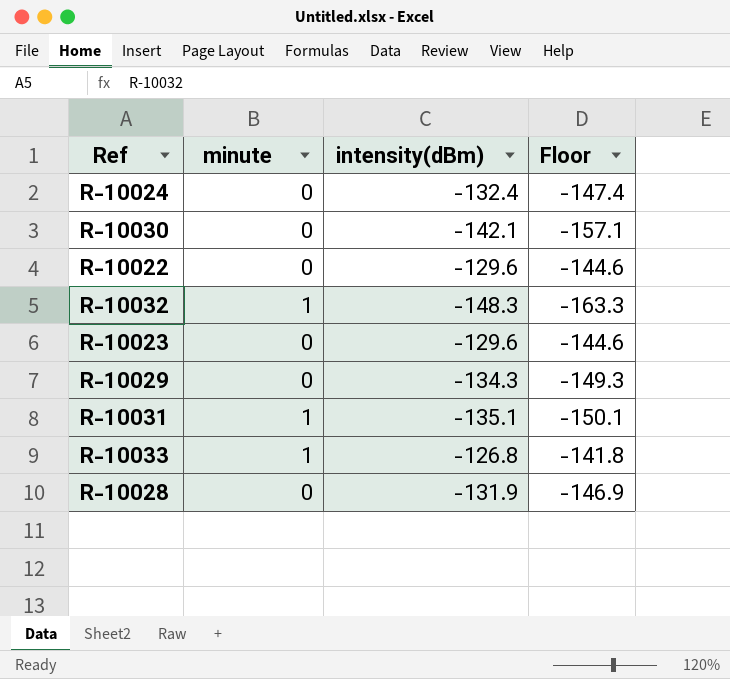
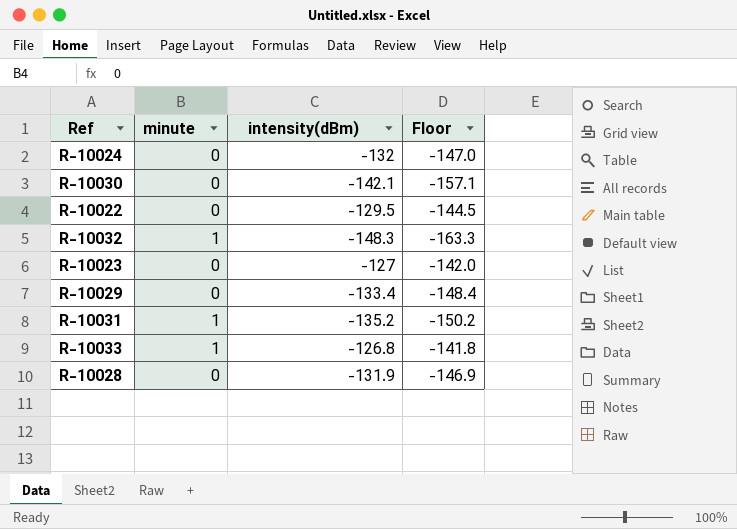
R-10024 | intensity(dBm): -132.4 -> -132
R-10024 | Floor: -147.4 -> -147.0
R-10022 | intensity(dBm): -129.6 -> -129.5
R-10022 | Floor: -144.6 -> -144.5
R-10023 | intensity(dBm): -129.6 -> -127
R-10023 | Floor: -144.6 -> -142.0
R-10029 | intensity(dBm): -134.3 -> -133.4
R-10029 | Floor: -149.3 -> -148.4
R-10031 | intensity(dBm): -135.1 -> -135.2
R-10031 | Floor: -150.1 -> -150.2

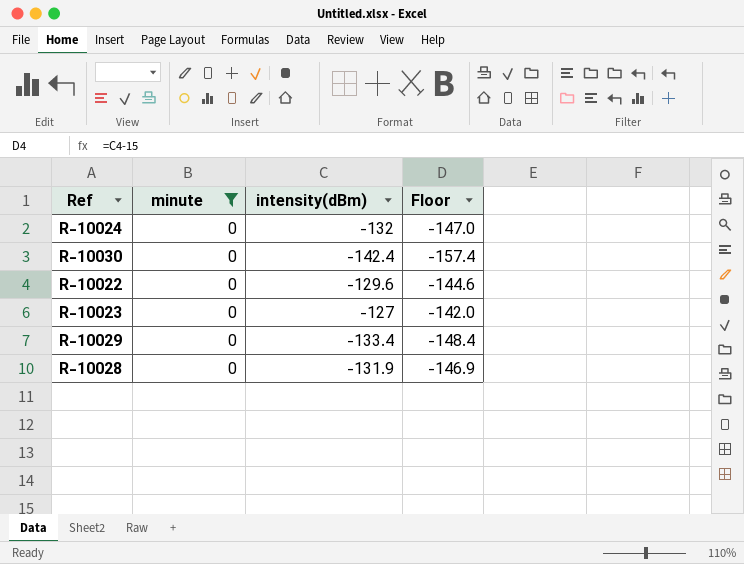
filter: none -> minute = 0
R-10030 | intensity(dBm): -142.1 -> -142.4
R-10030 | Floor: -157.1 -> -157.4
R-10022 | intensity(dBm): -129.5 -> -129.6
R-10022 | Floor: -144.5 -> -144.6

